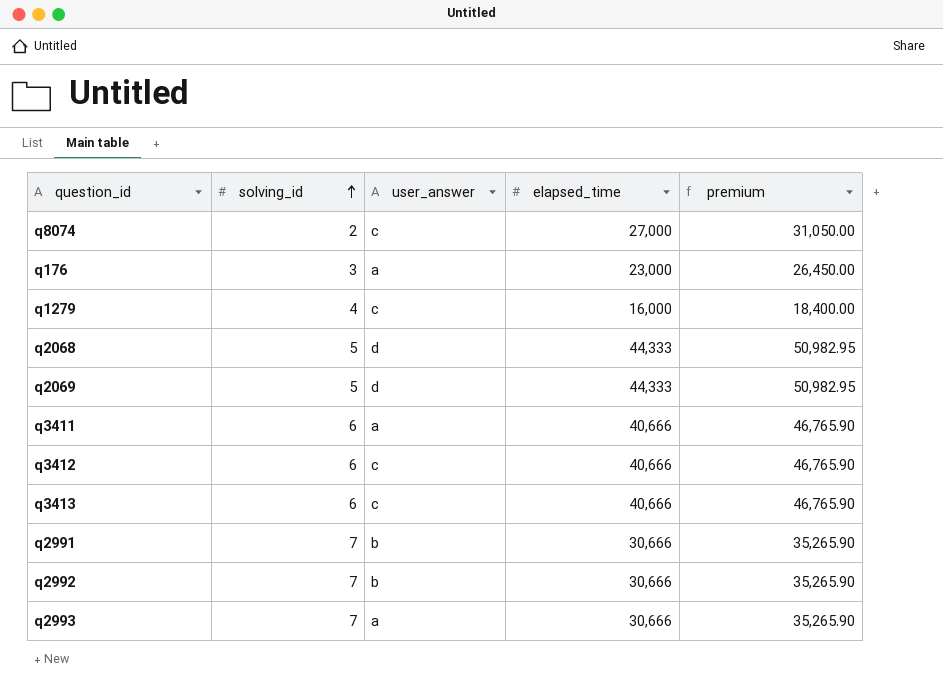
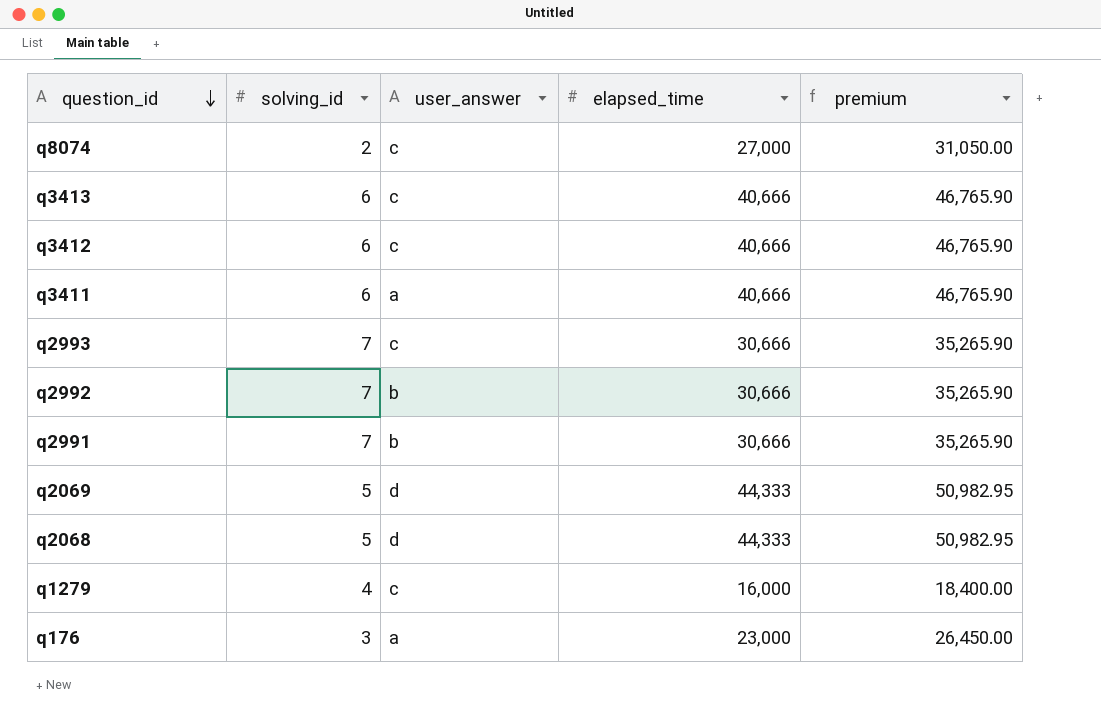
row order: solving_id ascending -> question_id descending
q2993 | user_answer: a -> c

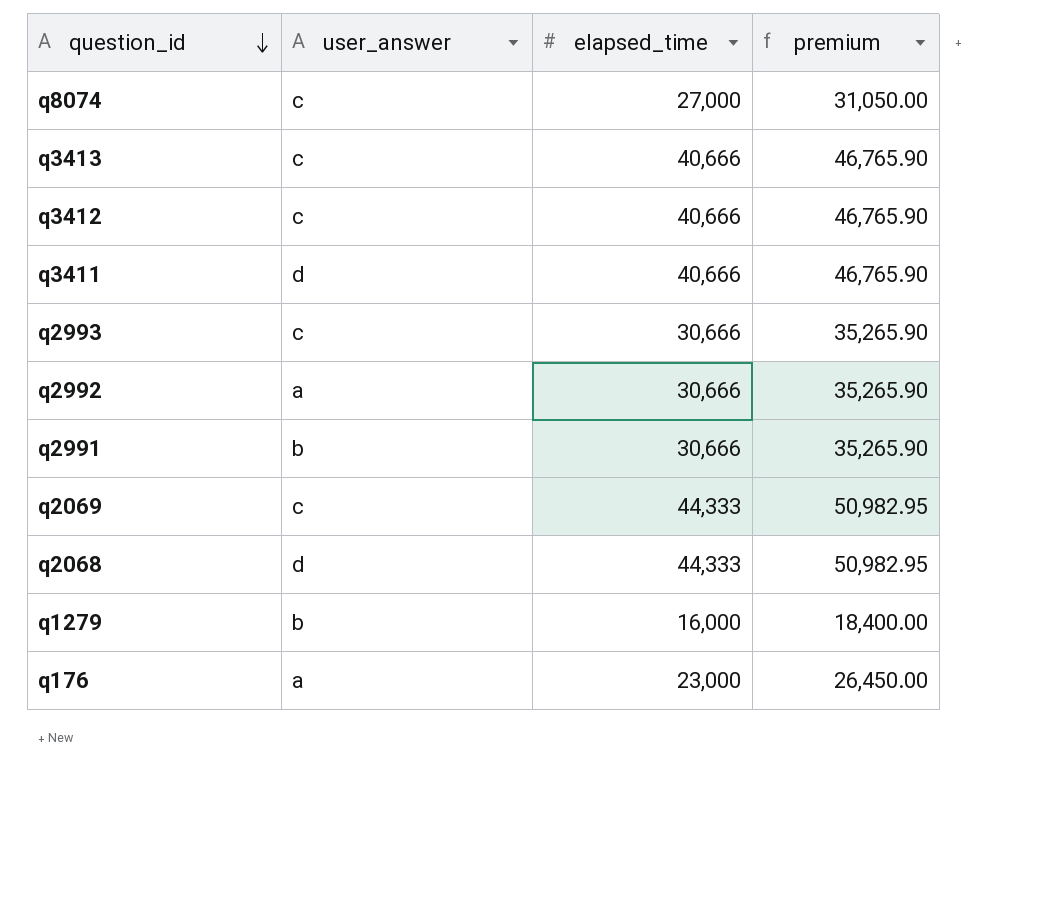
column solving_id | position: 2 -> none
q3411 | user_answer: a -> d
q2992 | user_answer: b -> a
q2069 | user_answer: d -> c
q1279 | user_answer: c -> b

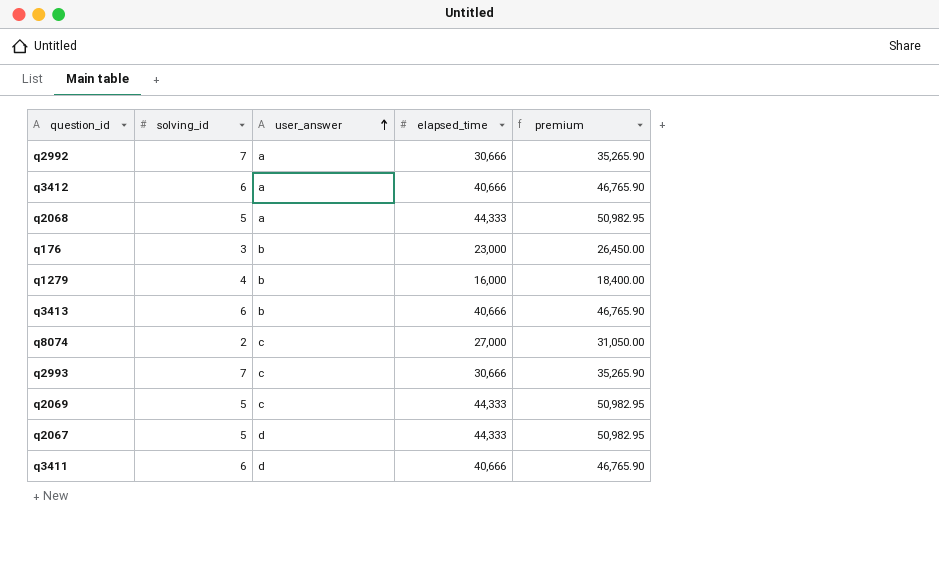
row order: question_id descending -> user_answer ascending
column solving_id | position: none -> 2
row q2991: b | 30,666 | 35,265.90 -> none
q3412 | user_answer: c -> a
q2068 | user_answer: d -> a
q176 | user_answer: a -> b
q3413 | user_answer: c -> b
row q2067: none -> 5 | d | 44,333 | 50,982.95

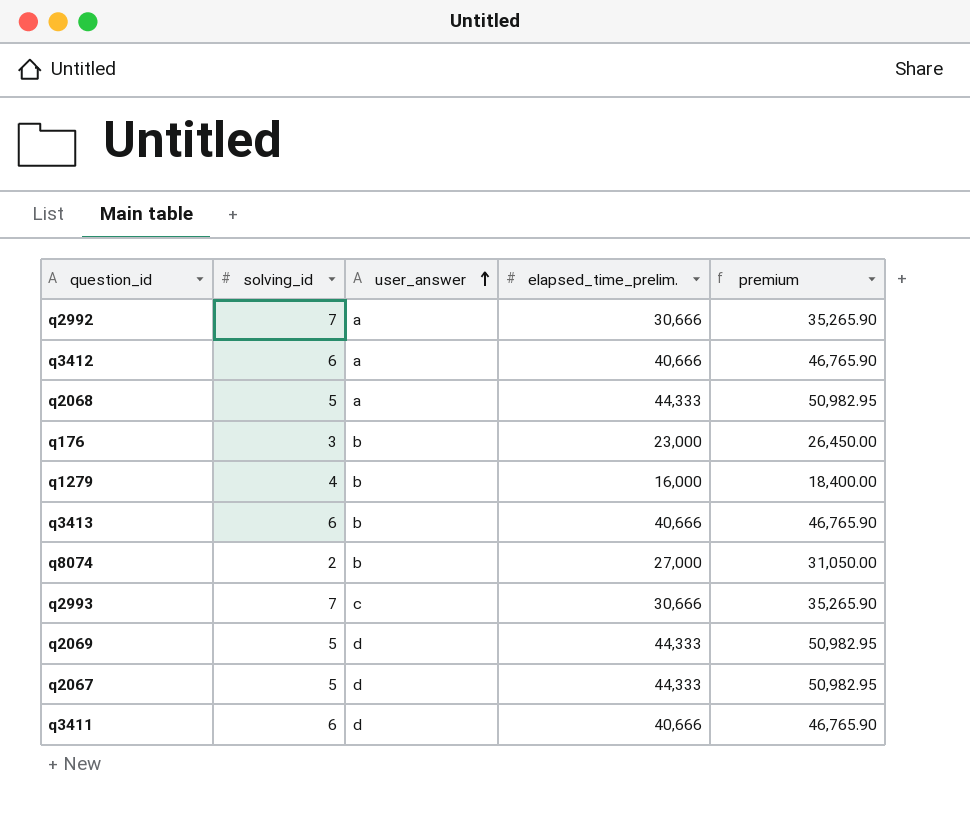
column name: elapsed_time -> elapsed_time_prelim.
q8074 | user_answer: c -> b
q2069 | user_answer: c -> d

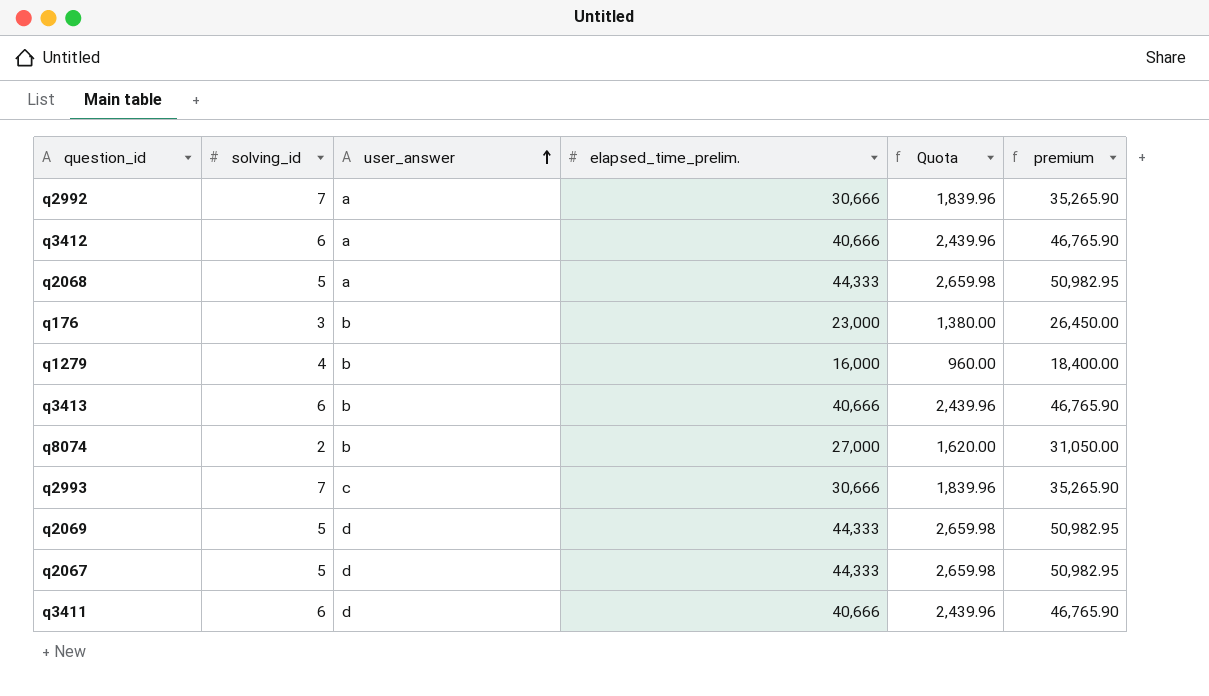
column Quota | formula: none -> [elapsed_time_prelim.] * 0.06

